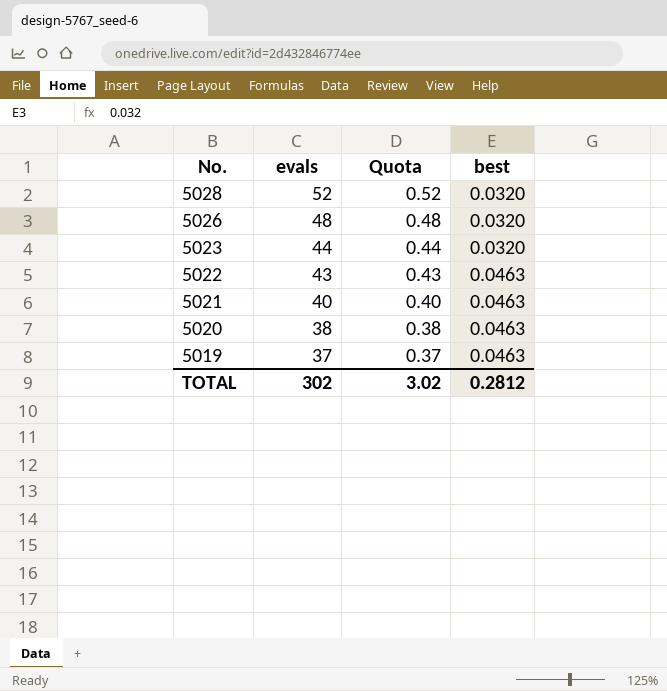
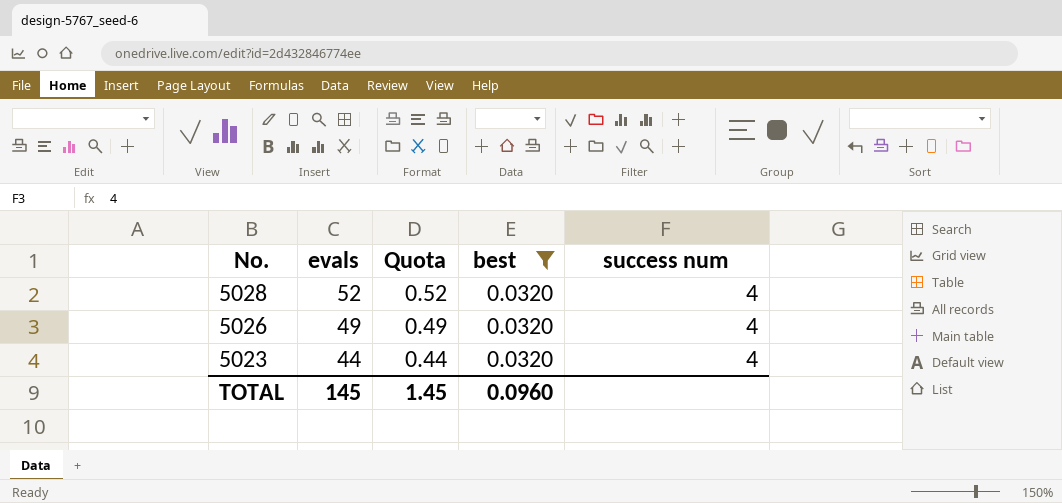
filter: none -> best = 0.0320
column success num | position: none -> 5
5026 | evals: 48 -> 49
5026 | Quota: 0.48 -> 0.49
TOTAL | evals: 302 -> 145
TOTAL | Quota: 3.02 -> 1.45
TOTAL | best: 0.2812 -> 0.0960

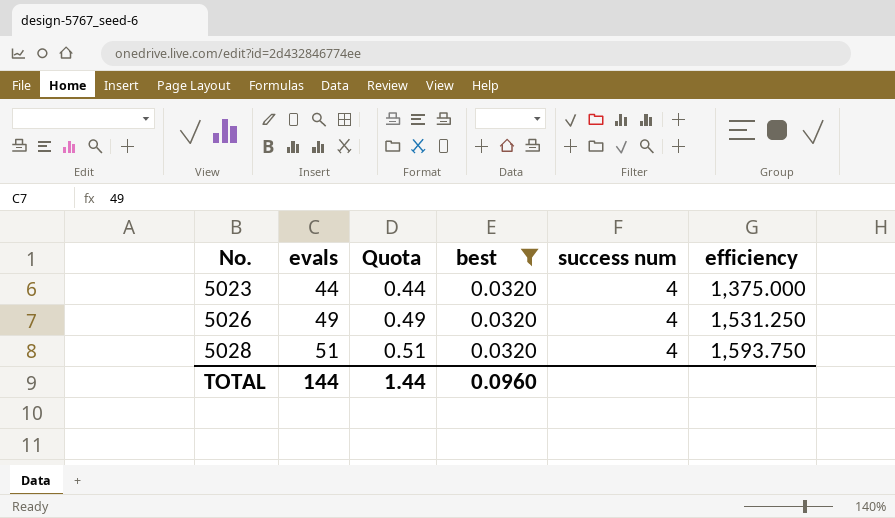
row order: No. descending -> No. ascending
column efficiency | formula: none -> [evals] / [best]
5028 | evals: 52 -> 51
5028 | Quota: 0.52 -> 0.51
TOTAL | evals: 145 -> 144
TOTAL | Quota: 1.45 -> 1.44

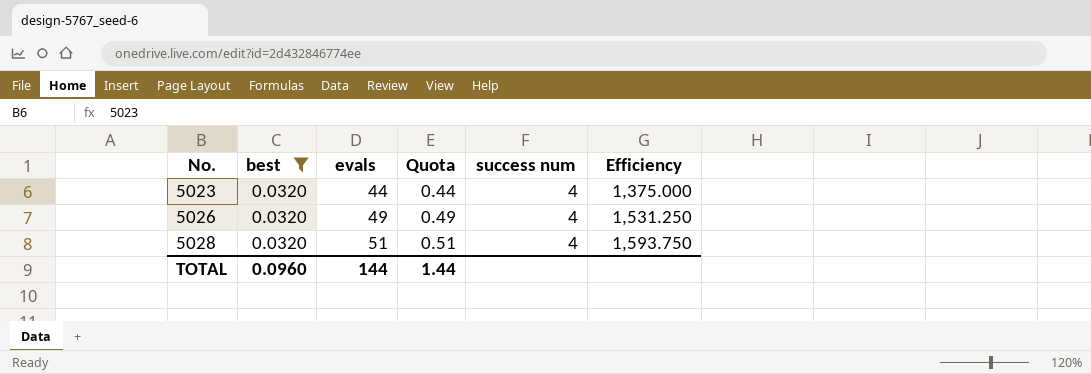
column best | position: 4 -> 2
column name: efficiency -> Efficiency

